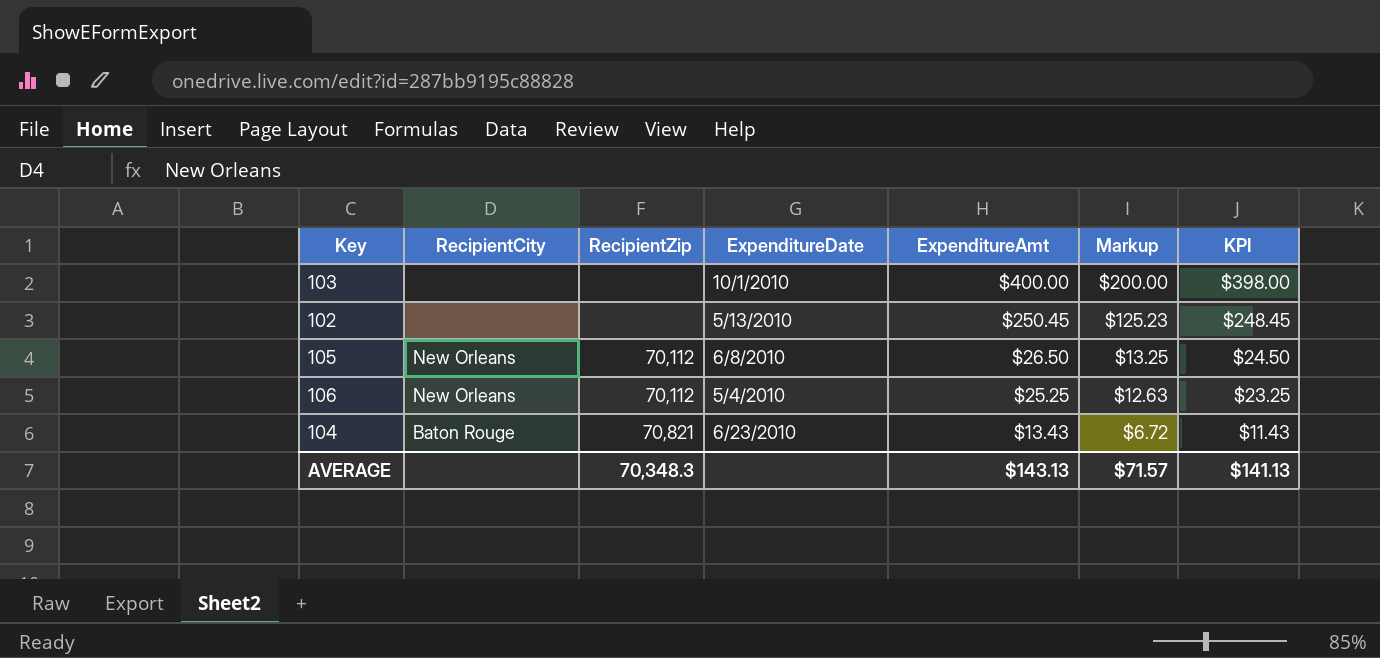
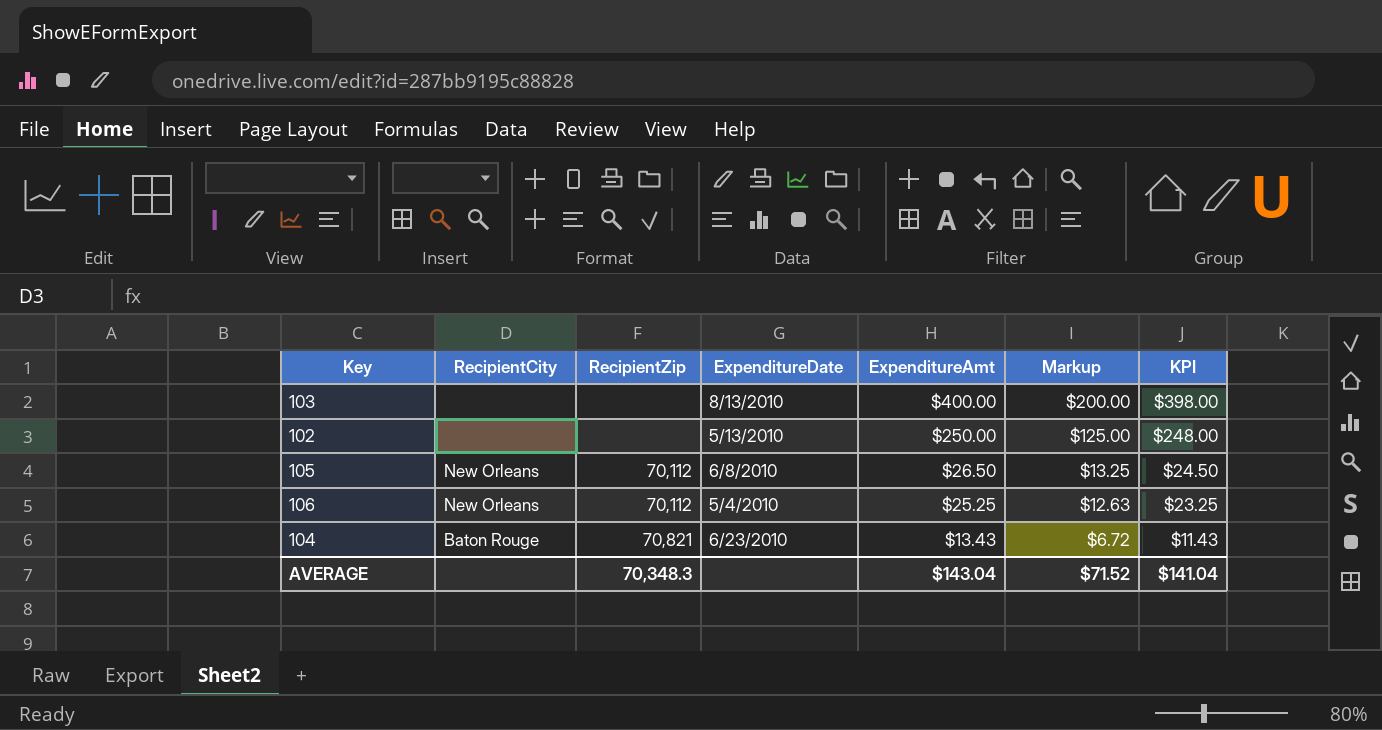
103 | ExpenditureDate: 10/1/2010 -> 8/13/2010
102 | ExpenditureAmt: $250.45 -> $250.00
102 | Markup: $125.23 -> $125.00
102 | KPI: $248.45 -> $248.00
AVERAGE | ExpenditureAmt: $143.13 -> $143.04
AVERAGE | Markup: $71.57 -> $71.52
AVERAGE | KPI: $141.13 -> $141.04

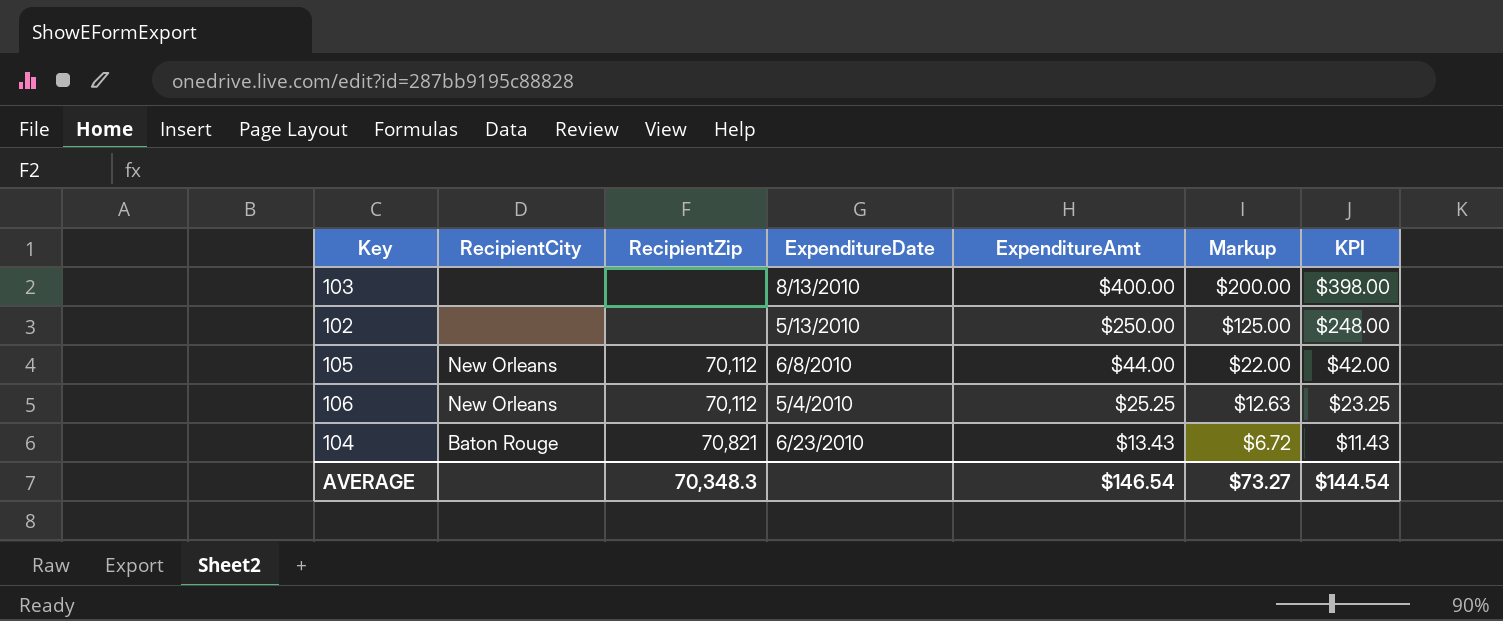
105 | ExpenditureAmt: $26.50 -> $44.00
105 | Markup: $13.25 -> $22.00
105 | KPI: $24.50 -> $42.00
AVERAGE | ExpenditureAmt: $143.04 -> $146.54
AVERAGE | Markup: $71.52 -> $73.27
AVERAGE | KPI: $141.04 -> $144.54

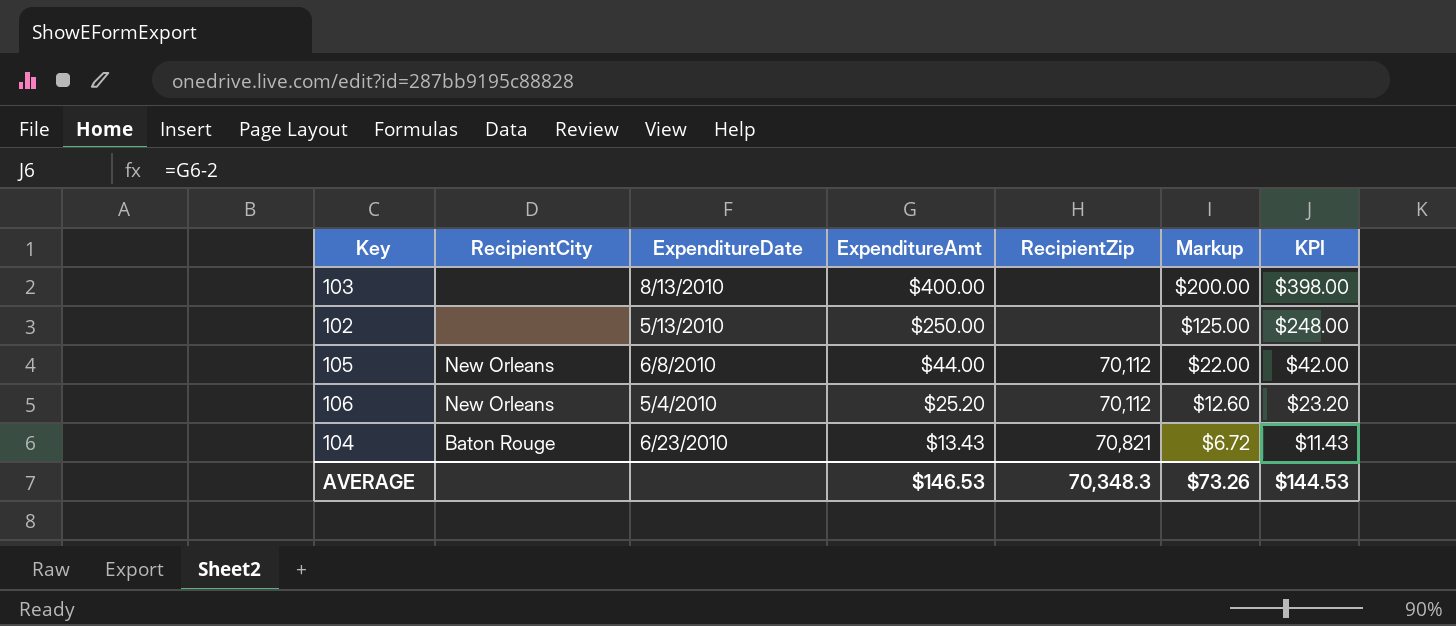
column RecipientZip | position: 3 -> 5
106 | ExpenditureAmt: $25.25 -> $25.20
106 | Markup: $12.63 -> $12.60
106 | KPI: $23.25 -> $23.20
AVERAGE | ExpenditureAmt: $146.54 -> $146.53
AVERAGE | Markup: $73.27 -> $73.26
AVERAGE | KPI: $144.54 -> $144.53

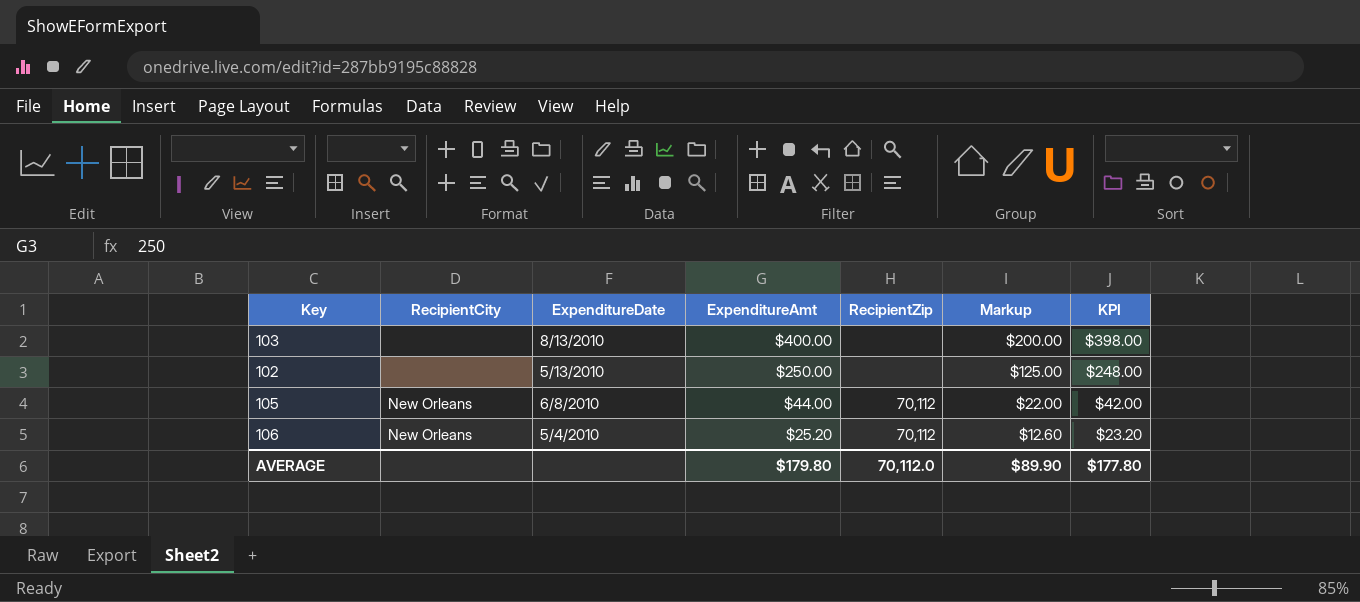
row 104: Baton Rouge | 6/23/2010 | $13.43 | 70,821 | $6.72 | $11.43 -> none
AVERAGE | ExpenditureAmt: $146.53 -> $179.80
AVERAGE | RecipientZip: 70,348.3 -> 70,112.0
AVERAGE | Markup: $73.26 -> $89.90
AVERAGE | KPI: $144.53 -> $177.80

